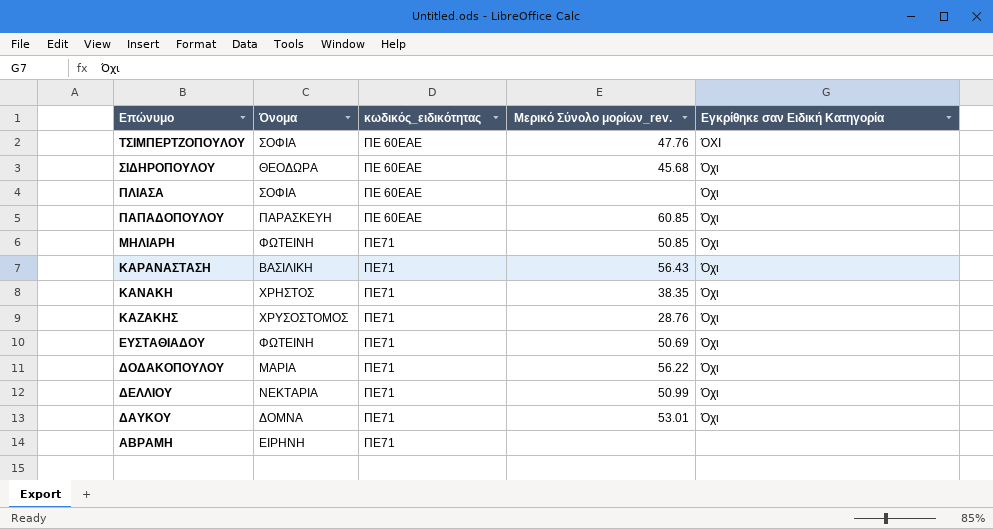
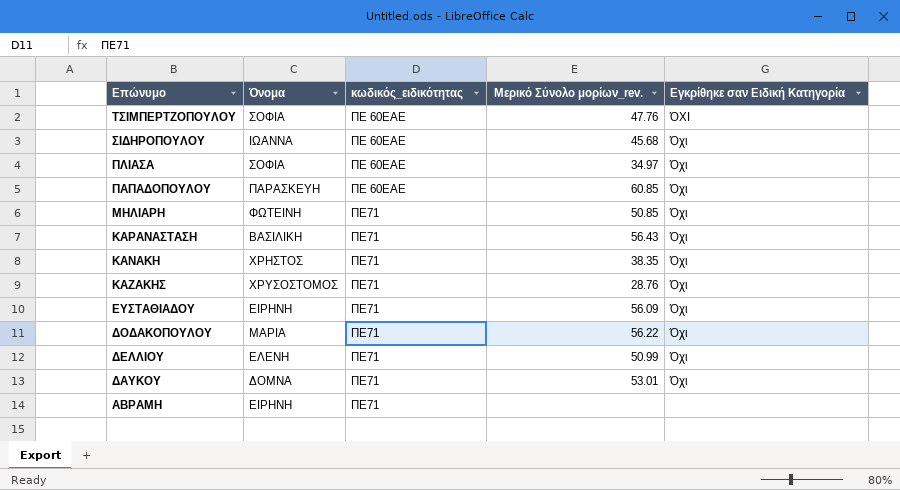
ΣΙΔΗΡΟΠΟΥΛΟΥ | Όνομα: ΘΕΟΔΩΡΑ -> ΙΩΑΝΝΑ
ΠΛΙΑΣΑ | Μερικό Σύνολο μορίων_rev.: none -> 34.97
ΕΥΣΤΑΘΙΑΔΟΥ | Όνομα: ΦΩΤΕΙΝΗ -> ΕΙΡΗΝΗ
ΕΥΣΤΑΘΙΑΔΟΥ | Μερικό Σύνολο μορίων_rev.: 50.69 -> 56.09
ΔΕΛΛΙΟΥ | Όνομα: ΝΕΚΤΑΡΙΑ -> ΕΛΕΝΗ

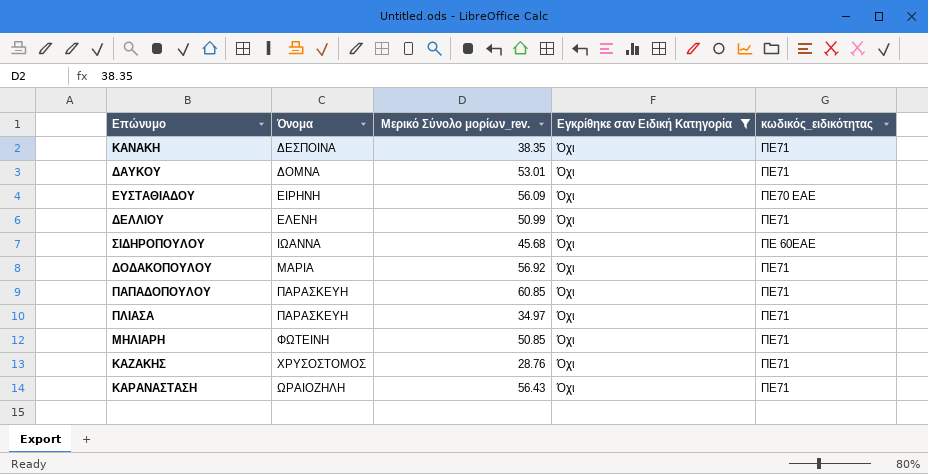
filter: none -> Εγκρίθηκε σαν Ειδική Κατηγορία = Όχι
row order: Επώνυμο descending -> Όνομα ascending
column κωδικός_ειδικότητας | position: 3 -> 5
ΚΑΝΑΚΗ | Όνομα: ΧΡΗΣΤΟΣ -> ΔΕΣΠΟΙΝΑ
ΕΥΣΤΑΘΙΑΔΟΥ | κωδικός_ειδικότητας: ΠΕ71 -> ΠΕ70 ΕΑΕ
ΔΟΔΑΚΟΠΟΥΛΟΥ | Μερικό Σύνολο μορίων_rev.: 56.22 -> 56.92
ΠΑΠΑΔΟΠΟΥΛΟΥ | κωδικός_ειδικότητας: ΠΕ 60ΕΑΕ -> ΠΕ71
ΠΛΙΑΣΑ | Όνομα: ΣΟΦΙΑ -> ΠΑΡΑΣΚΕΥΗ
ΠΛΙΑΣΑ | κωδικός_ειδικότητας: ΠΕ 60ΕΑΕ -> ΠΕ71
ΚΑΡΑΝΑΣΤΑΣΗ | Όνομα: ΒΑΣΙΛΙΚΗ -> ΩΡΑΙΟΖΗΛΗ

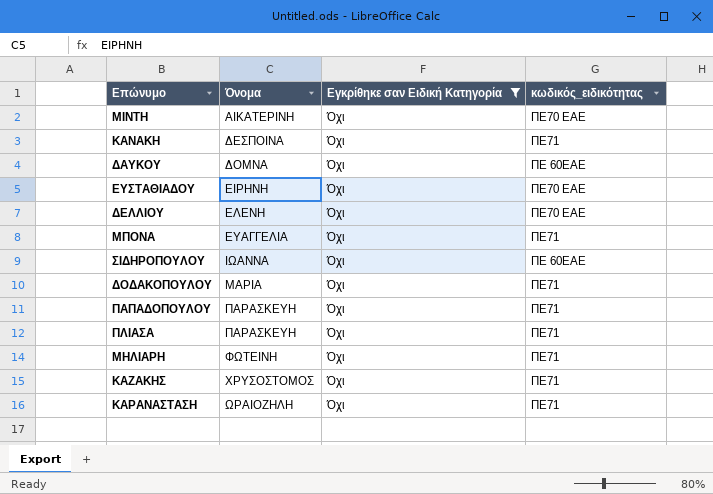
column Μερικό Σύνολο μορίων_rev. | position: 3 -> none
row ΜΙΝΤΗ: none -> ΑΙΚΑΤΕΡΙΝΗ | Όχι | ΠΕ70 ΕΑΕ
ΔΑΥΚΟΥ | κωδικός_ειδικότητας: ΠΕ71 -> ΠΕ 60ΕΑΕ
ΔΕΛΛΙΟΥ | κωδικός_ειδικότητας: ΠΕ71 -> ΠΕ70 ΕΑΕ
row ΜΠΟΝΑ: none -> ΕΥΑΓΓΕΛΙΑ | Όχι | ΠΕ71

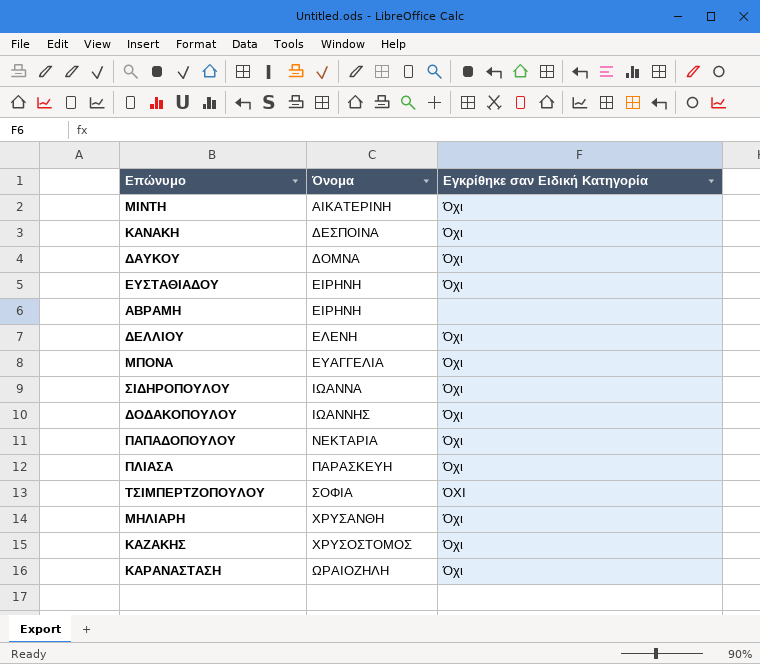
filter: Εγκρίθηκε σαν Ειδική Κατηγορία = Όχι -> none
column κωδικός_ειδικότητας | position: 4 -> none
ΔΟΔΑΚΟΠΟΥΛΟΥ | Όνομα: ΜΑΡΙΑ -> ΙΩΑΝΝΗΣ
ΠΑΠΑΔΟΠΟΥΛΟΥ | Όνομα: ΠΑΡΑΣΚΕΥΗ -> ΝΕΚΤΑΡΙΑ
ΜΗΛΙΑΡΗ | Όνομα: ΦΩΤΕΙΝΗ -> ΧΡΥΣΑΝΘΗ

